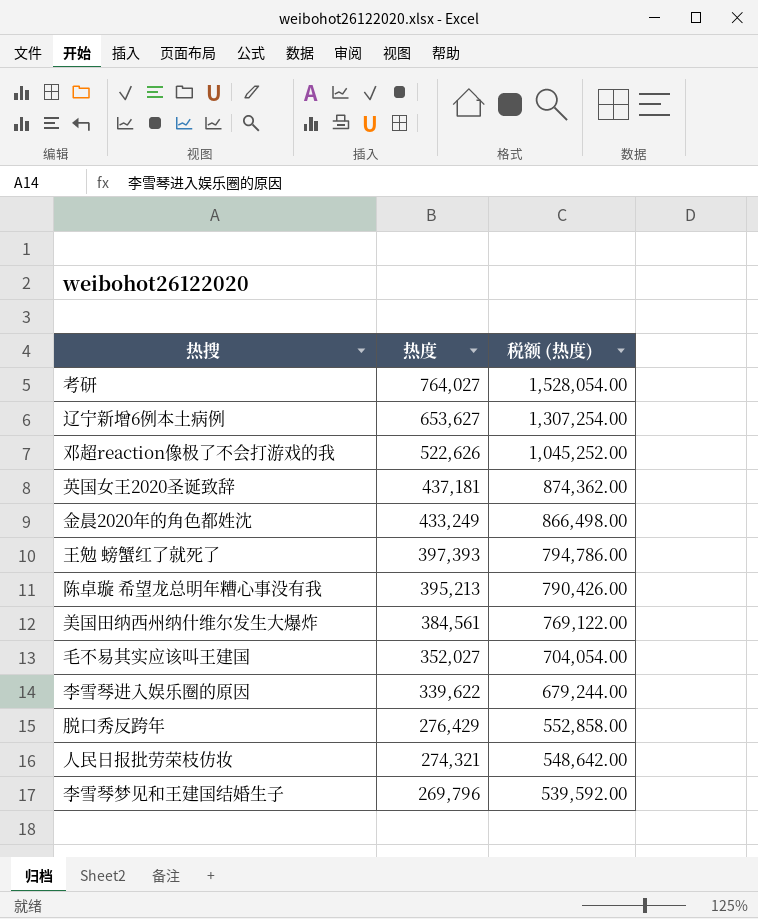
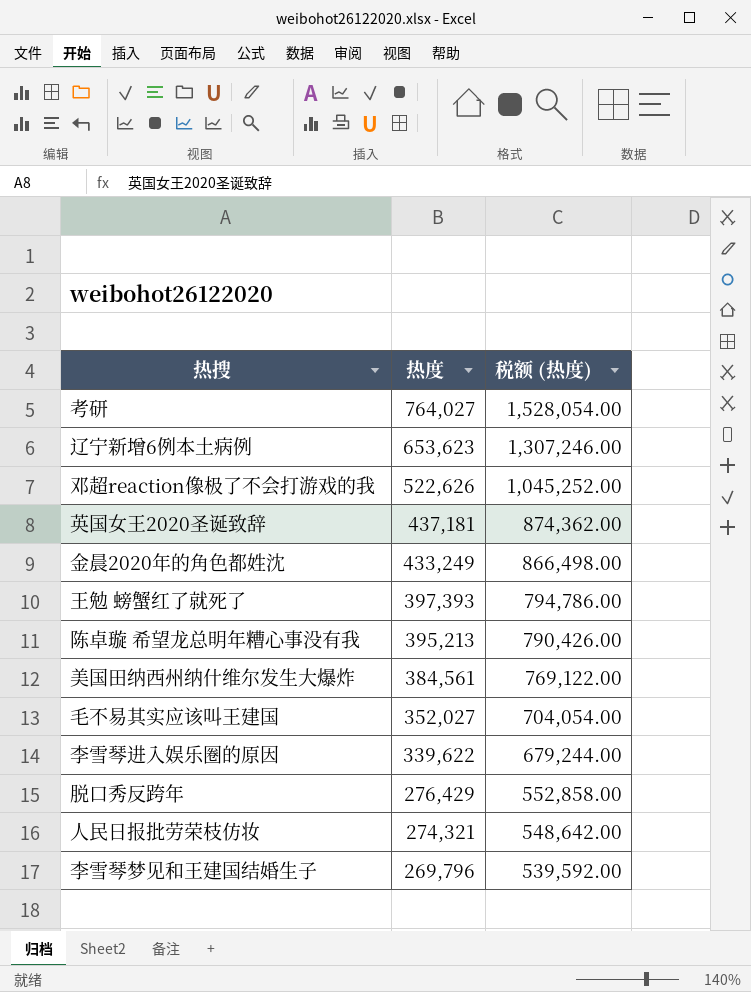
辽宁新增6例本土病例 | 热度: 653,627 -> 653,623
辽宁新增6例本土病例 | 税额 (热度): 1,307,254.00 -> 1,307,246.00

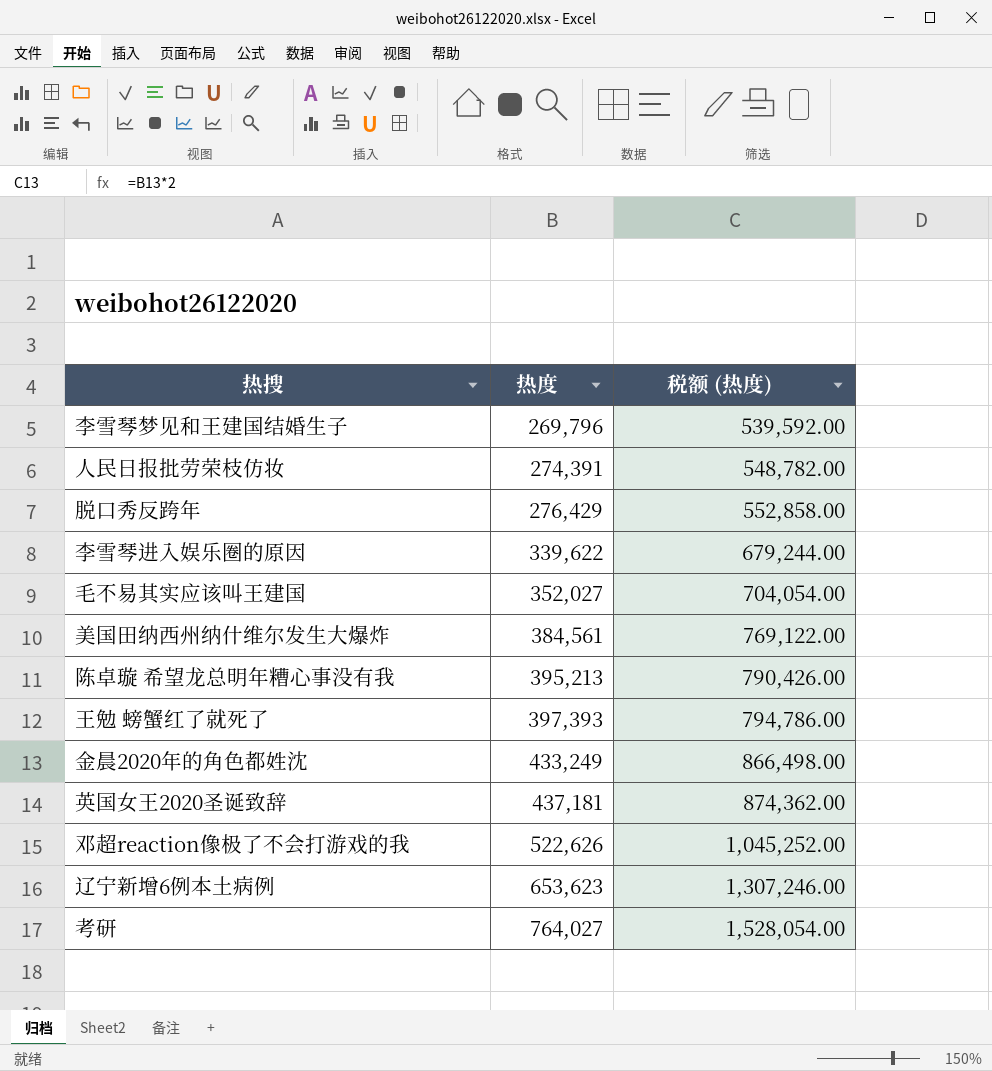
row order: 热度 descending -> 热度 ascending
人民日报批劳荣枝仿妆 | 热度: 274,321 -> 274,391
人民日报批劳荣枝仿妆 | 税额 (热度): 548,642.00 -> 548,782.00

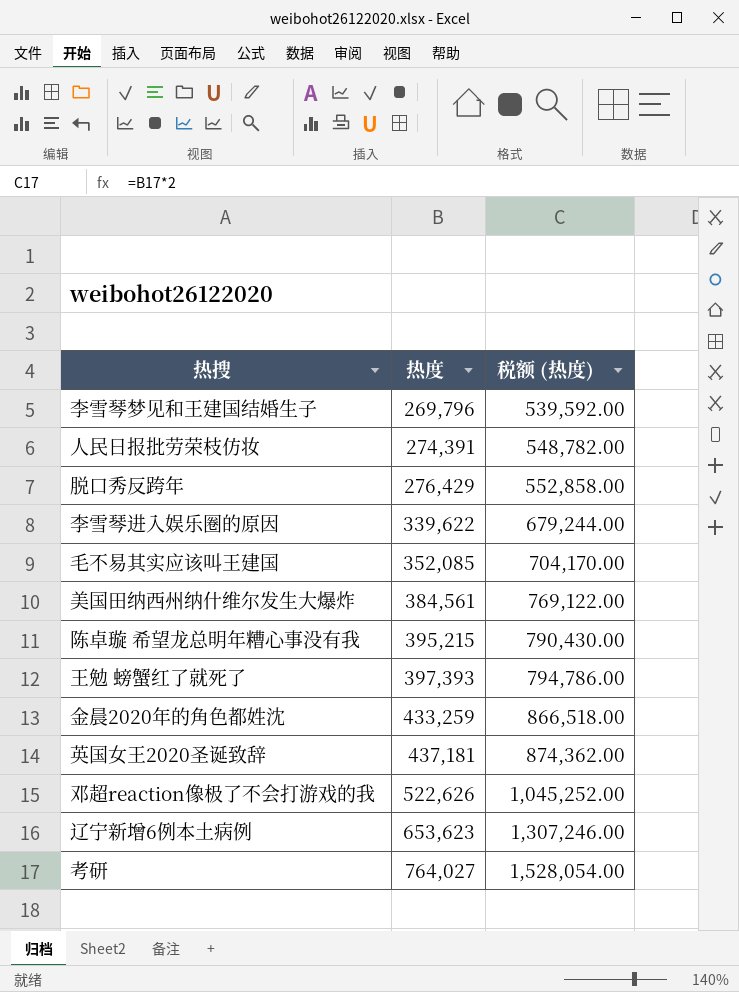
毛不易其实应该叫王建国 | 热度: 352,027 -> 352,085
毛不易其实应该叫王建国 | 税额 (热度): 704,054.00 -> 704,170.00
陈卓璇 希望龙总明年糟心事没有我 | 热度: 395,213 -> 395,215
陈卓璇 希望龙总明年糟心事没有我 | 税额 (热度): 790,426.00 -> 790,430.00
金晨2020年的角色都姓沈 | 热度: 433,249 -> 433,259
金晨2020年的角色都姓沈 | 税额 (热度): 866,498.00 -> 866,518.00

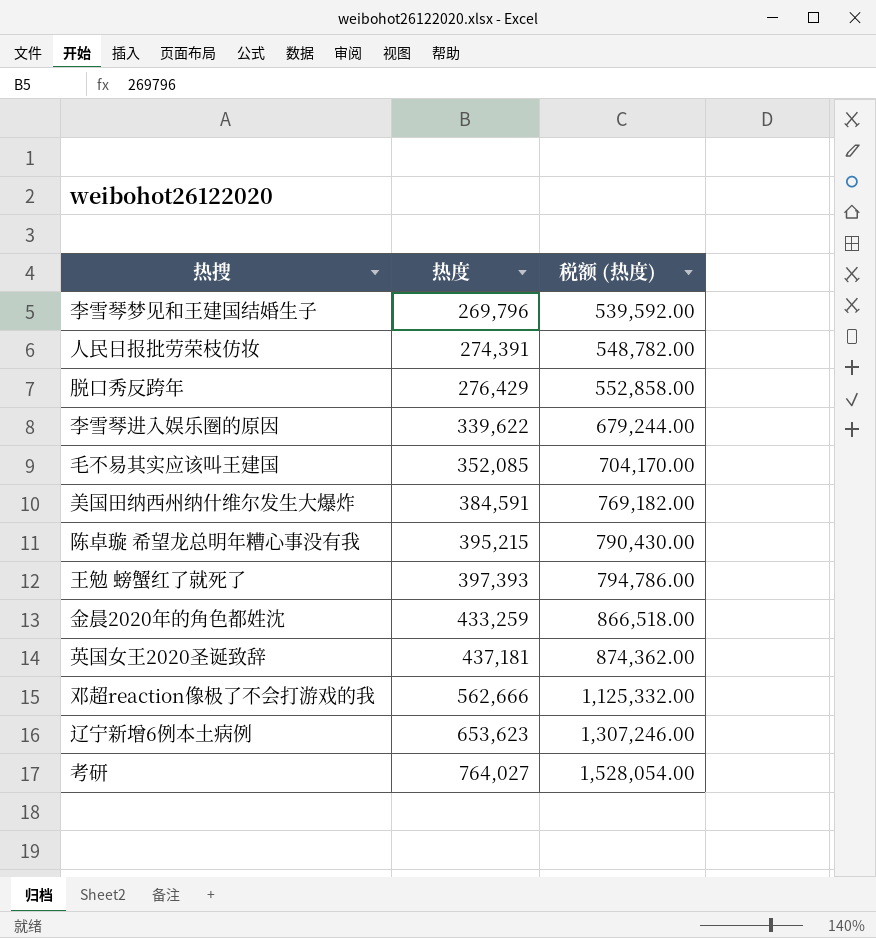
美国田纳西州纳什维尔发生大爆炸 | 热度: 384,561 -> 384,591
美国田纳西州纳什维尔发生大爆炸 | 税额 (热度): 769,122.00 -> 769,182.00
邓超reaction像极了不会打游戏的我 | 热度: 522,626 -> 562,666
邓超reaction像极了不会打游戏的我 | 税额 (热度): 1,045,252.00 -> 1,125,332.00

